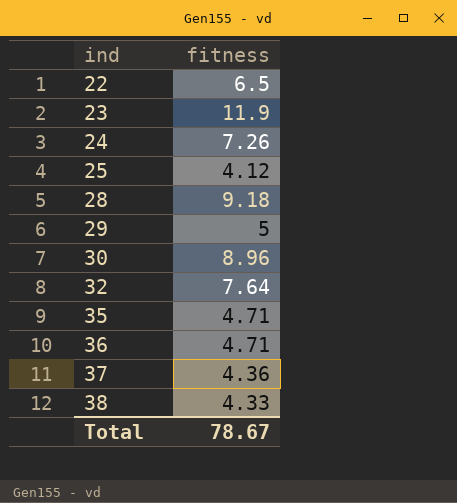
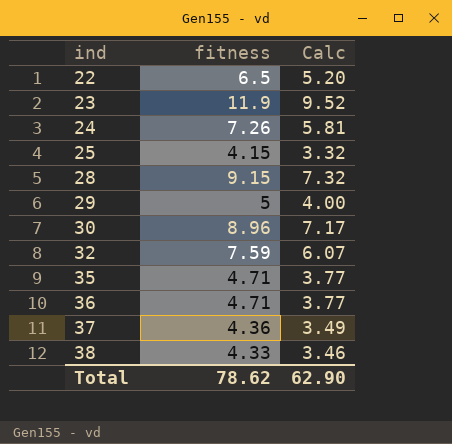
column Calc | formula: none -> [fitness] * 0.8
25 | fitness: 4.12 -> 4.15
28 | fitness: 9.18 -> 9.15
32 | fitness: 7.64 -> 7.59
Total | fitness: 78.67 -> 78.62

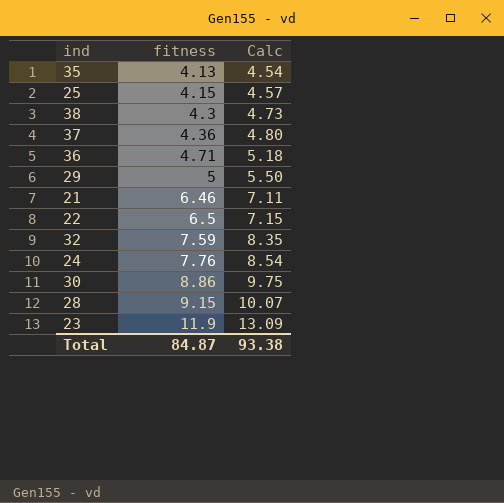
row order: ind ascending -> fitness ascending
column Calc | formula: [fitness] * 0.8 -> [fitness] * 1.1
35 | fitness: 4.71 -> 4.13
38 | fitness: 4.33 -> 4.3
row 21: none -> 6.46 | 7.11
24 | fitness: 7.26 -> 7.76
30 | fitness: 8.96 -> 8.86
Total | fitness: 78.62 -> 84.87
Total | Calc: 62.90 -> 93.38

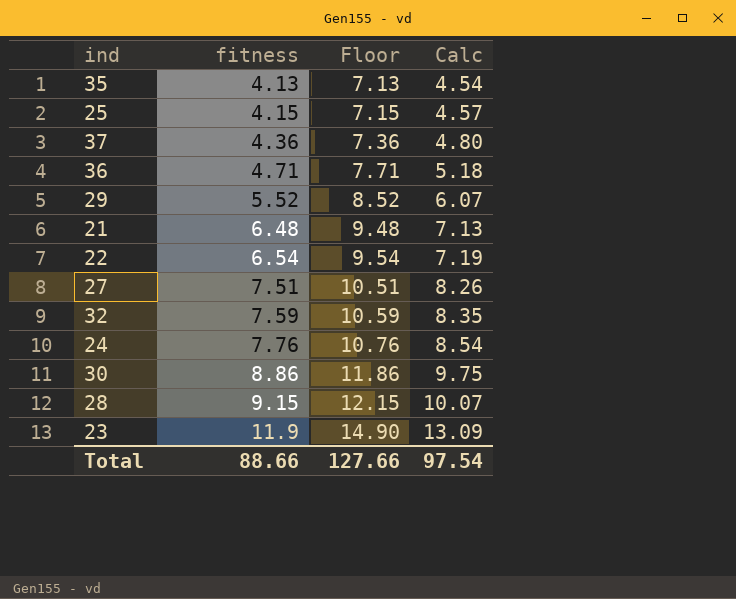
column Floor | formula: none -> [fitness] + 3
row 38: 4.3 | 4.73 -> none
29 | fitness: 5 -> 5.52
29 | Calc: 5.50 -> 6.07
21 | fitness: 6.46 -> 6.48
21 | Calc: 7.11 -> 7.13
22 | fitness: 6.5 -> 6.54
22 | Calc: 7.15 -> 7.19
row 27: none -> 7.51 | 10.51 | 8.26
Total | fitness: 84.87 -> 88.66
Total | Calc: 93.38 -> 97.54

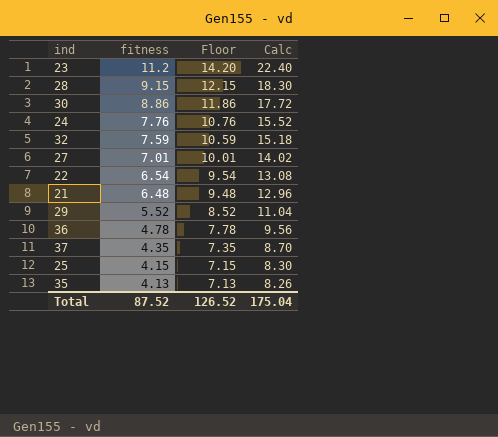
row order: fitness ascending -> fitness descending
column Calc | formula: [fitness] * 1.1 -> [fitness] * 2
23 | fitness: 11.9 -> 11.2
23 | Floor: 14.90 -> 14.20
27 | fitness: 7.51 -> 7.01
27 | Floor: 10.51 -> 10.01
36 | fitness: 4.71 -> 4.78
36 | Floor: 7.71 -> 7.78
37 | fitness: 4.36 -> 4.35
37 | Floor: 7.36 -> 7.35
Total | fitness: 88.66 -> 87.52
Total | Floor: 127.66 -> 126.52
Total | Calc: 97.54 -> 175.04

